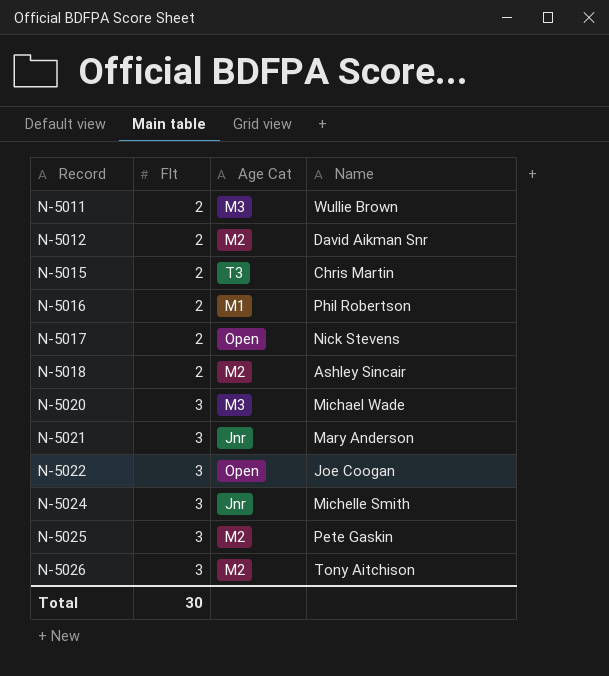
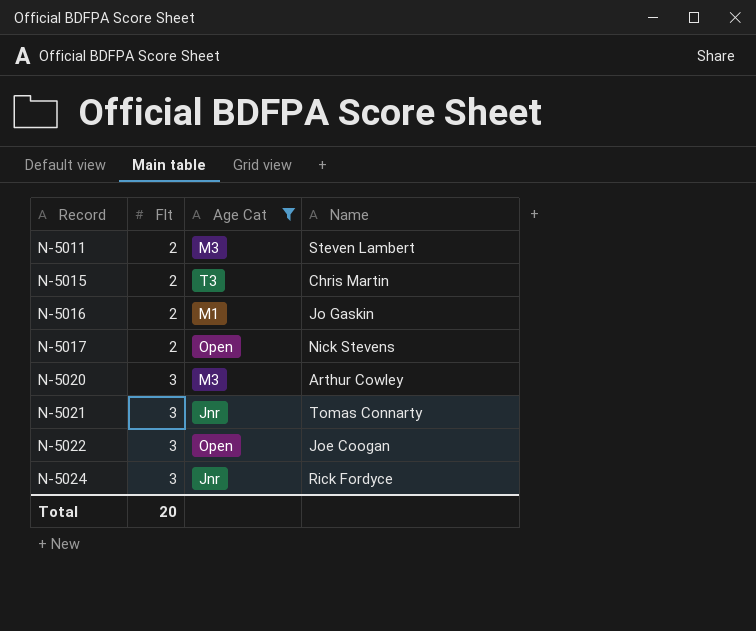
filter: none -> Age Cat != M2
N-5011 | Name: Wullie Brown -> Steven Lambert
N-5016 | Name: Phil Robertson -> Jo Gaskin
N-5020 | Name: Michael Wade -> Arthur Cowley
N-5021 | Name: Mary Anderson -> Tomas Connarty
N-5024 | Name: Michelle Smith -> Rick Fordyce
Total | Flt: 30 -> 20

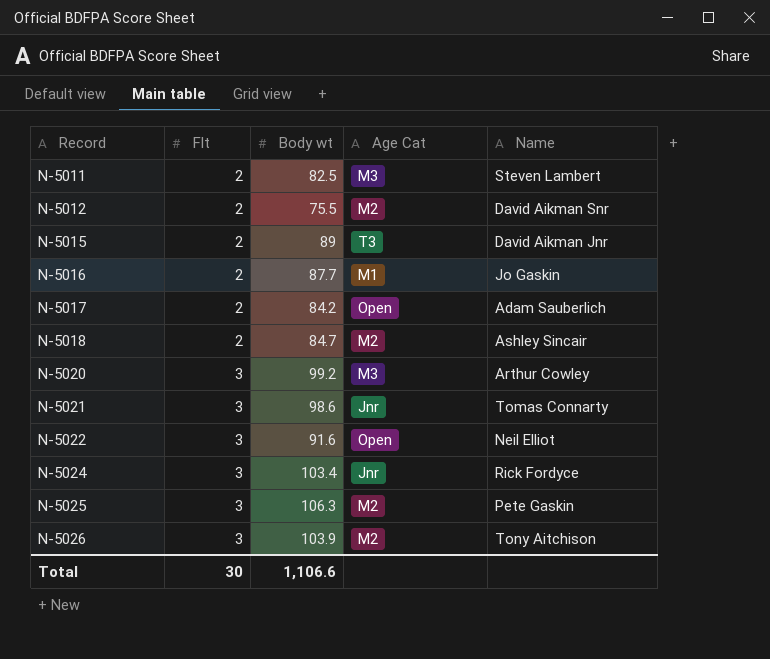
filter: Age Cat != M2 -> none
column Body wt | position: none -> 3
N-5015 | Name: Chris Martin -> David Aikman Jnr
N-5017 | Name: Nick Stevens -> Adam Sauberlich
N-5022 | Name: Joe Coogan -> Neil Elliot
Total | Flt: 20 -> 30

